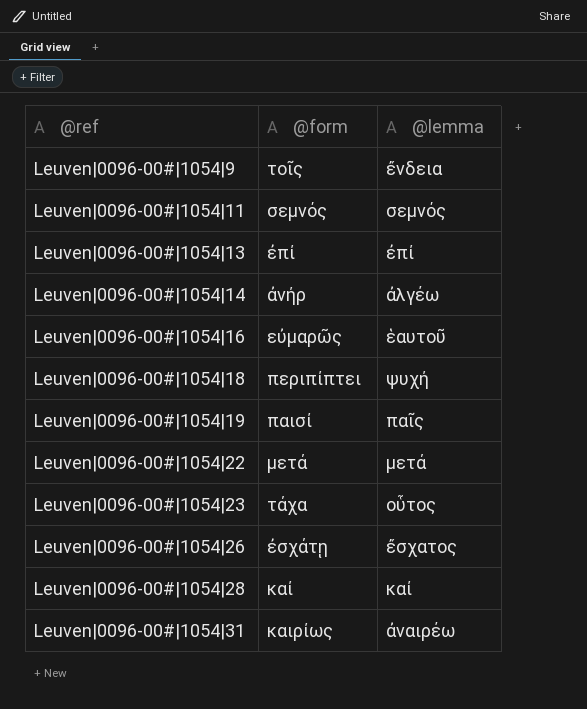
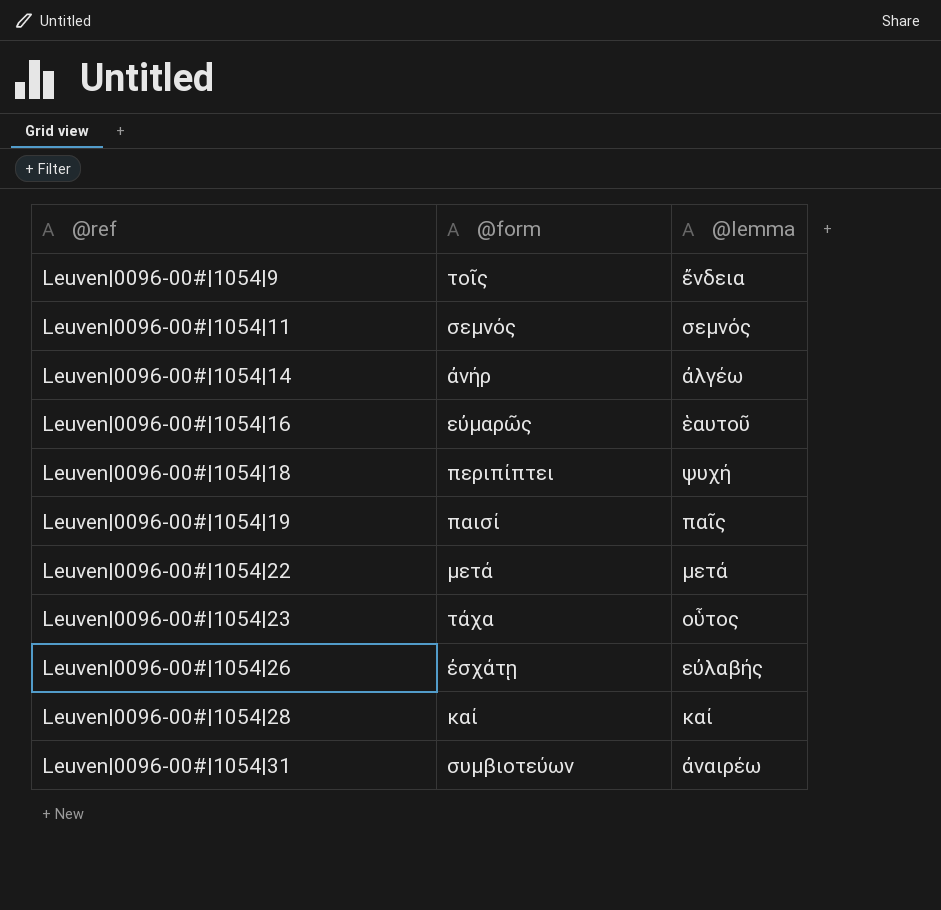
row Leuven|0096-00#|1054|13: ἐπί | ἐπί -> none
Leuven|0096-00#|1054|26 | @lemma: ἔσχατος -> εὐλαβής
Leuven|0096-00#|1054|31 | @form: καιρίως -> συμβιοτεύων

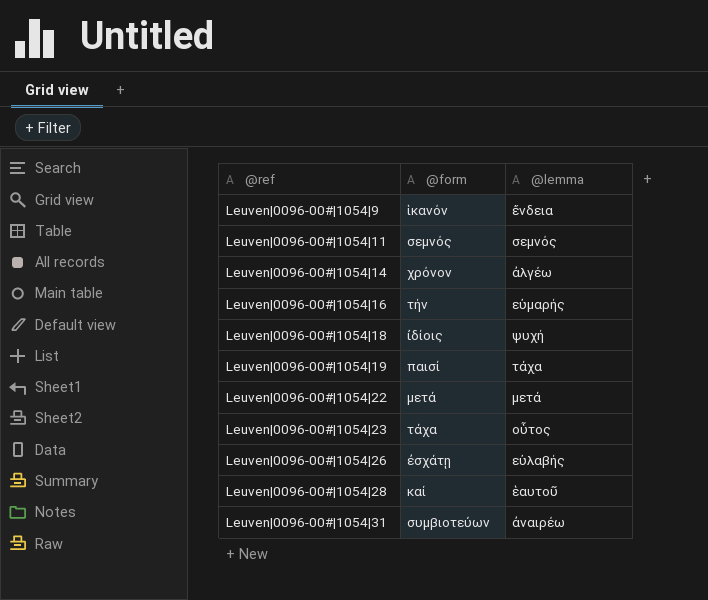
Leuven|0096-00#|1054|9 | @form: τοῖς -> ἱκανόν
Leuven|0096-00#|1054|14 | @form: ἀνήρ -> χρόνον
Leuven|0096-00#|1054|16 | @form: εὐμαρῶς -> τήν
Leuven|0096-00#|1054|16 | @lemma: ἑαυτοῦ -> εὐμαρής
Leuven|0096-00#|1054|18 | @form: περιπίπτει -> ἰδίοις
Leuven|0096-00#|1054|19 | @lemma: παῖς -> τάχα
Leuven|0096-00#|1054|28 | @lemma: καί -> ἑαυτοῦ

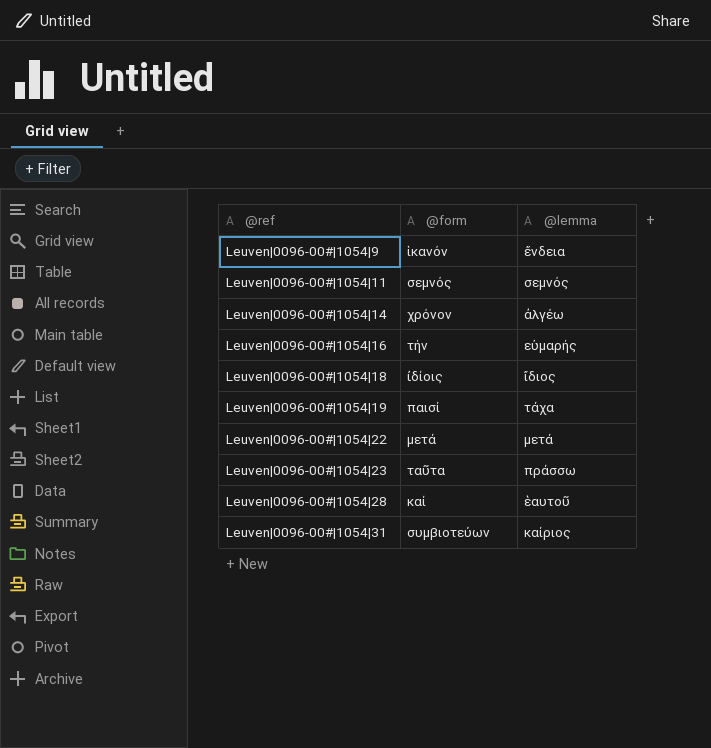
row Leuven|0096-00#|1054|26: ἐσχάτῃ | εὐλαβής -> none
Leuven|0096-00#|1054|18 | @lemma: ψυχή -> ἴδιος
Leuven|0096-00#|1054|23 | @form: τάχα -> ταῦτα
Leuven|0096-00#|1054|23 | @lemma: οὗτος -> πράσσω
Leuven|0096-00#|1054|31 | @lemma: ἀναιρέω -> καίριος

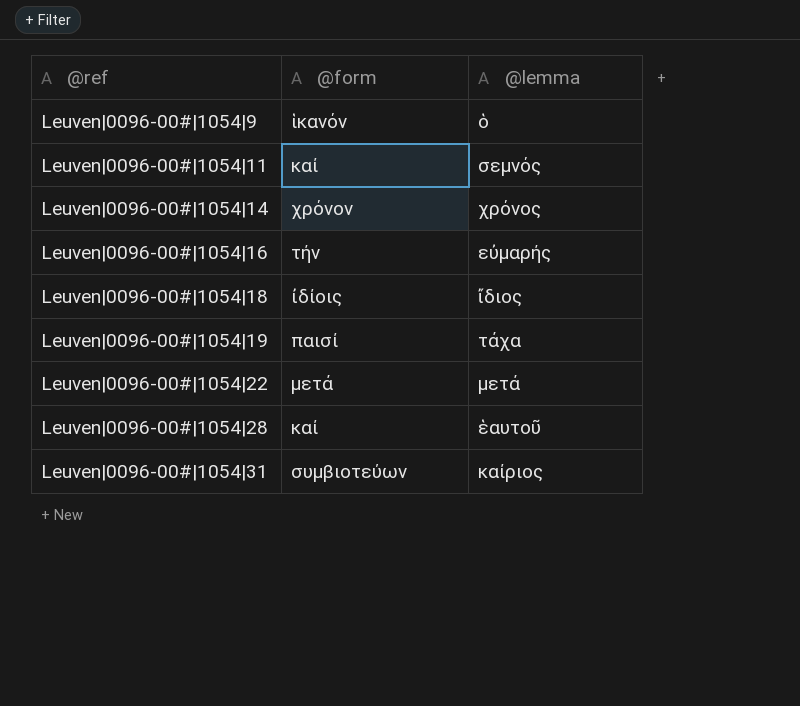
row Leuven|0096-00#|1054|23: ταῦτα | πράσσω -> none
Leuven|0096-00#|1054|9 | @lemma: ἔνδεια -> ὁ
Leuven|0096-00#|1054|11 | @form: σεμνός -> καί
Leuven|0096-00#|1054|14 | @lemma: ἀλγέω -> χρόνος

